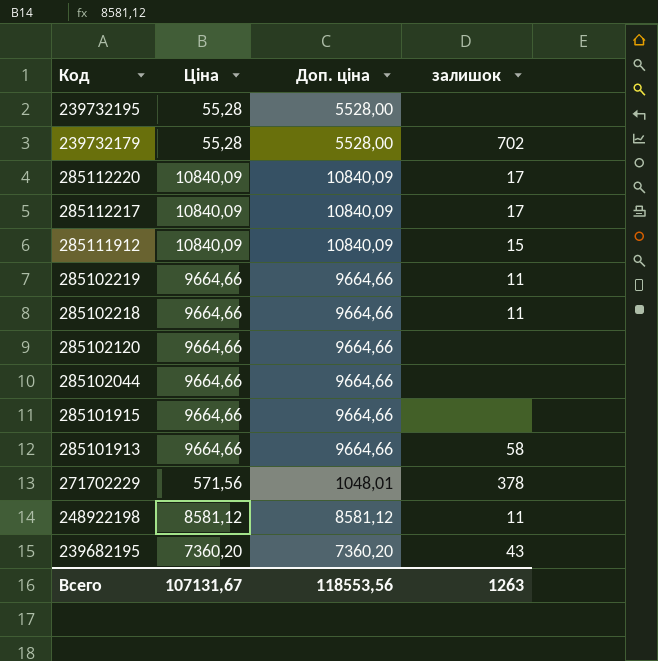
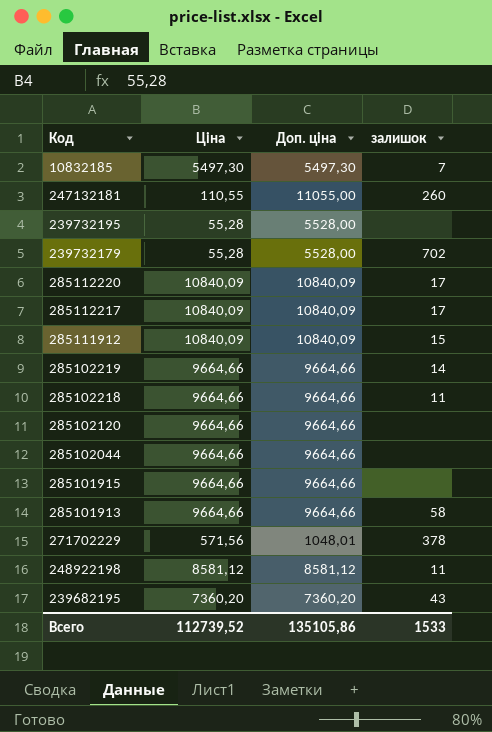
row 10832185: none -> 5497,30 | 5497,30 | 7
row 247132181: none -> 110,55 | 11055,00 | 260
285102219 | залишок: 11 -> 14
Всего | Ціна: 107131,67 -> 112739,52
Всего | Доп. ціна: 118553,56 -> 135105,86
Всего | залишок: 1263 -> 1533

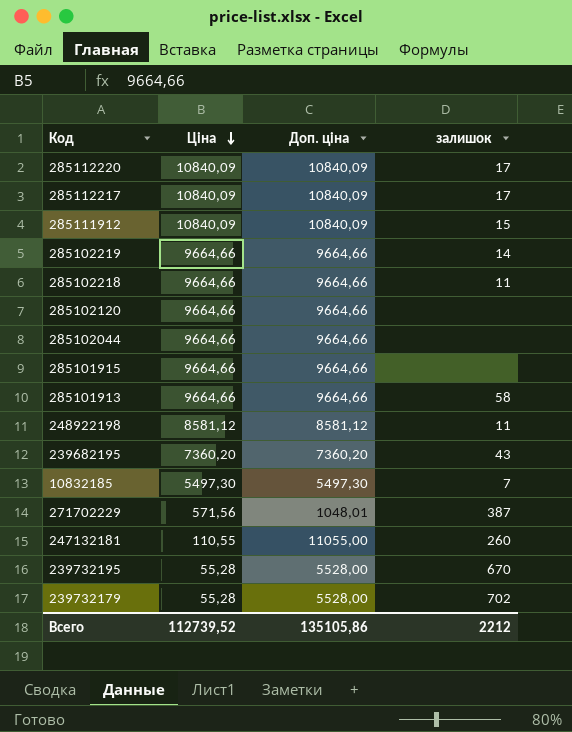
row order: none -> Ціна descending
271702229 | залишок: 378 -> 387
239732195 | залишок: none -> 670
Всего | залишок: 1533 -> 2212

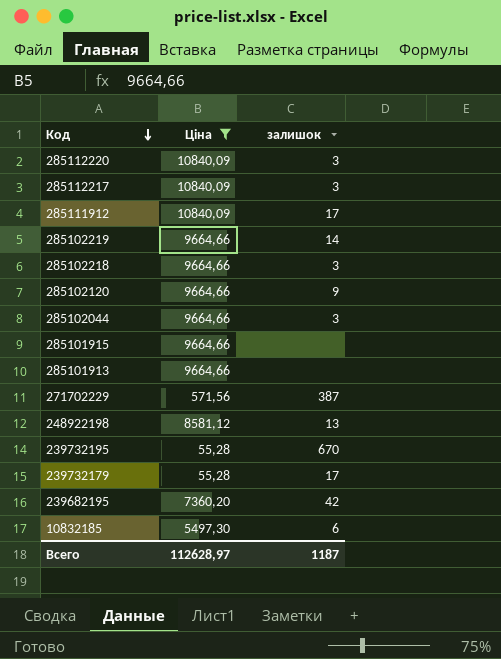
filter: none -> Ціна != 110,55
row order: Ціна descending -> Код descending
column Доп. ціна | position: 3 -> none
285112220 | залишок: 17 -> 3
285112217 | залишок: 17 -> 3
285111912 | залишок: 15 -> 17
285102218 | залишок: 11 -> 3
285102120 | залишок: none -> 9
285102044 | залишок: none -> 3
285101913 | залишок: 58 -> none
248922198 | залишок: 11 -> 13
239732179 | залишок: 702 -> 17
239682195 | залишок: 43 -> 42
10832185 | залишок: 7 -> 6
Всего | Ціна: 112739,52 -> 112628,97
Всего | залишок: 2212 -> 1187

